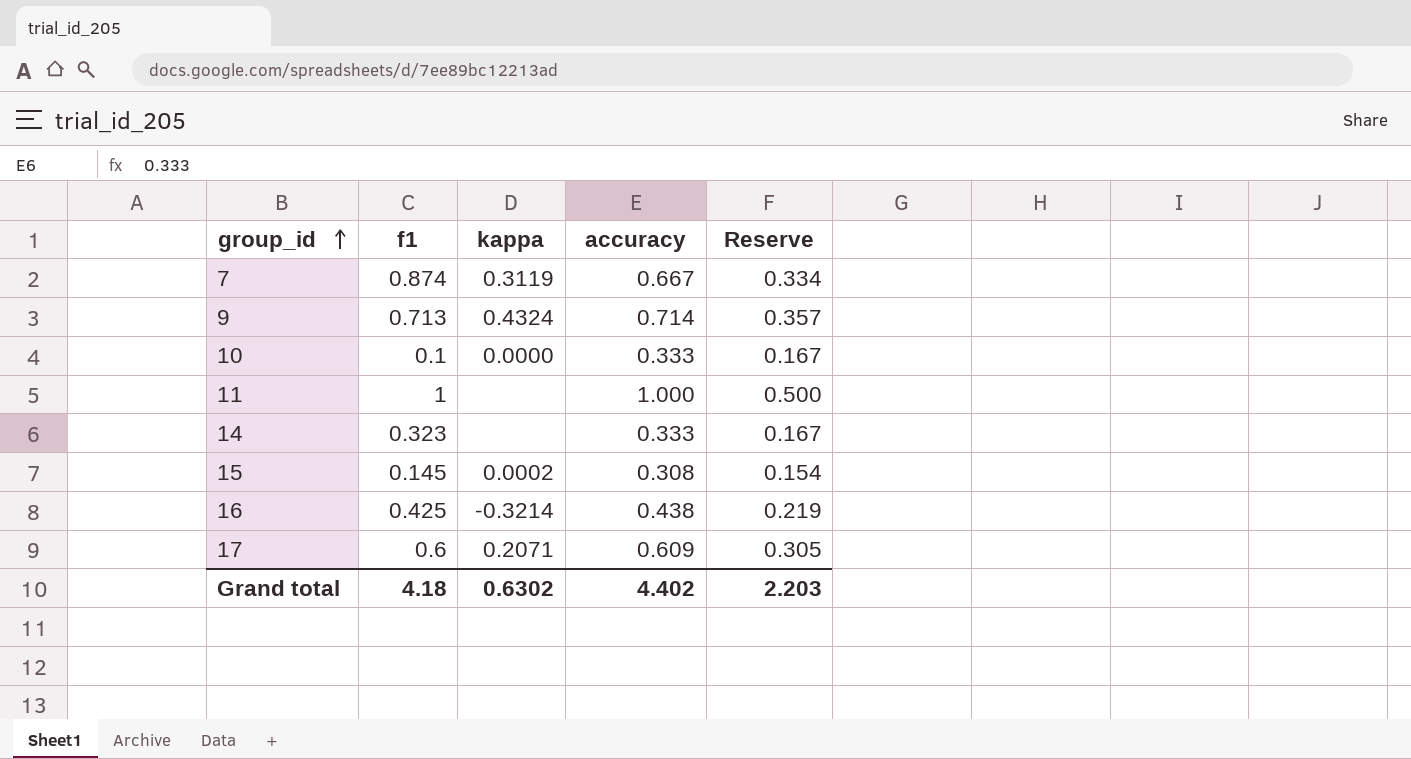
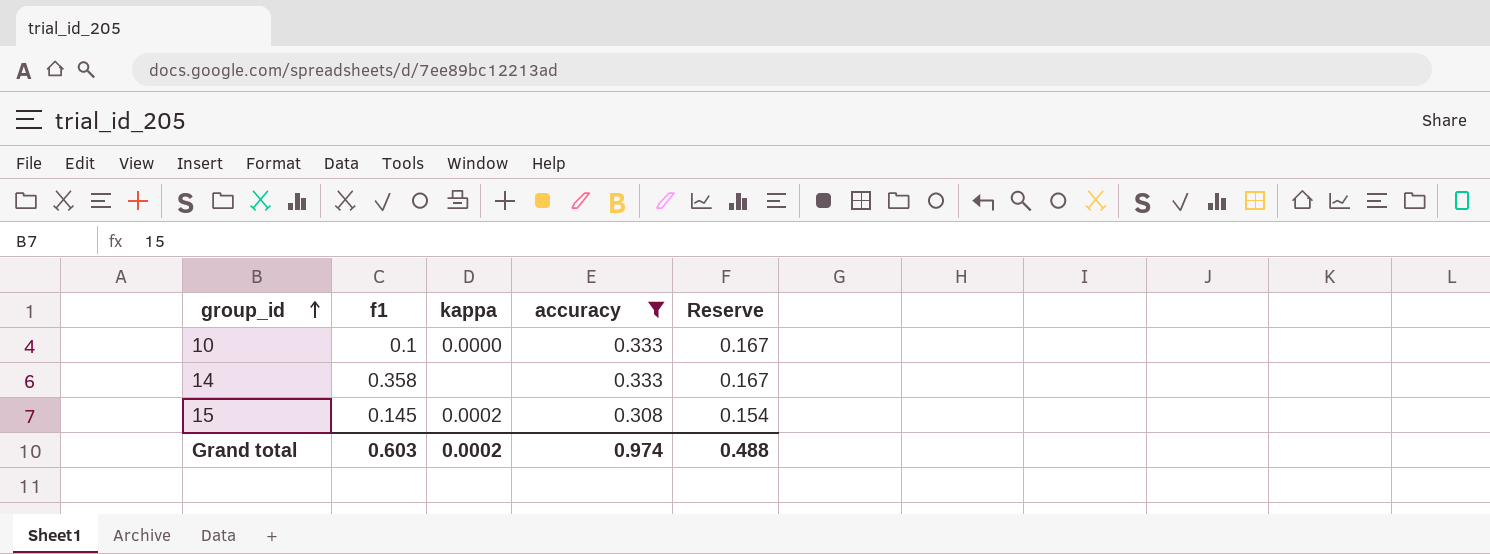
filter: none -> accuracy <= 0.333
14 | f1: 0.323 -> 0.358
Grand total | f1: 4.18 -> 0.603
Grand total | kappa: 0.6302 -> 0.0002
Grand total | accuracy: 4.402 -> 0.974
Grand total | Reserve: 2.203 -> 0.488

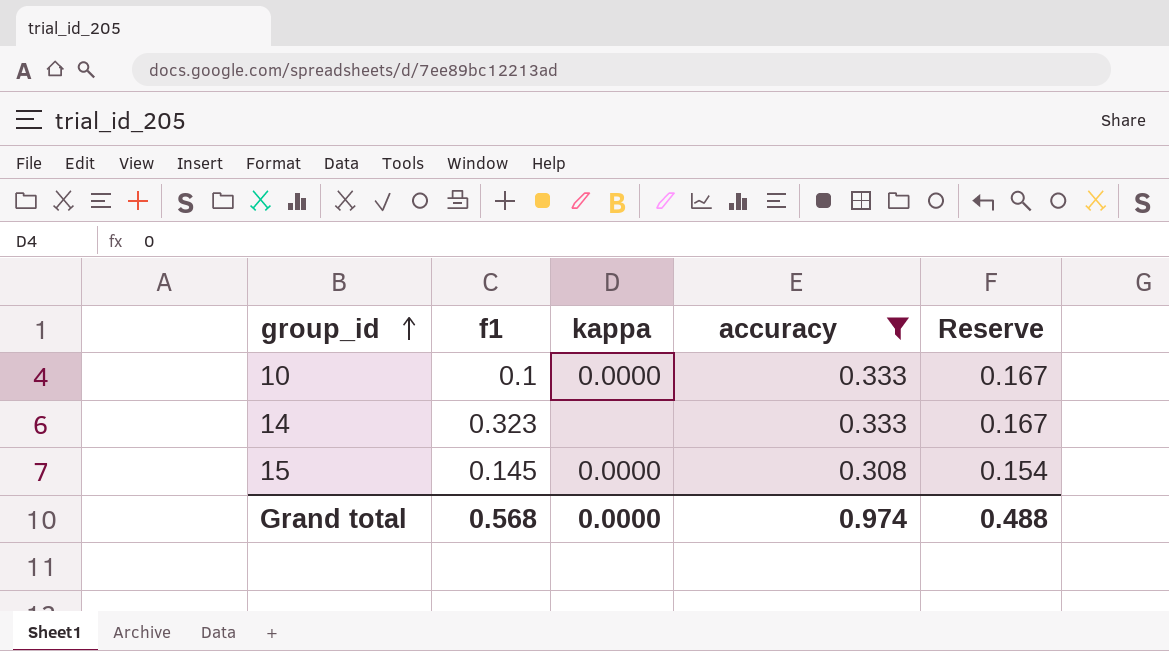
14 | f1: 0.358 -> 0.323
15 | kappa: 0.0002 -> 0.0000
Grand total | f1: 0.603 -> 0.568
Grand total | kappa: 0.0002 -> 0.0000

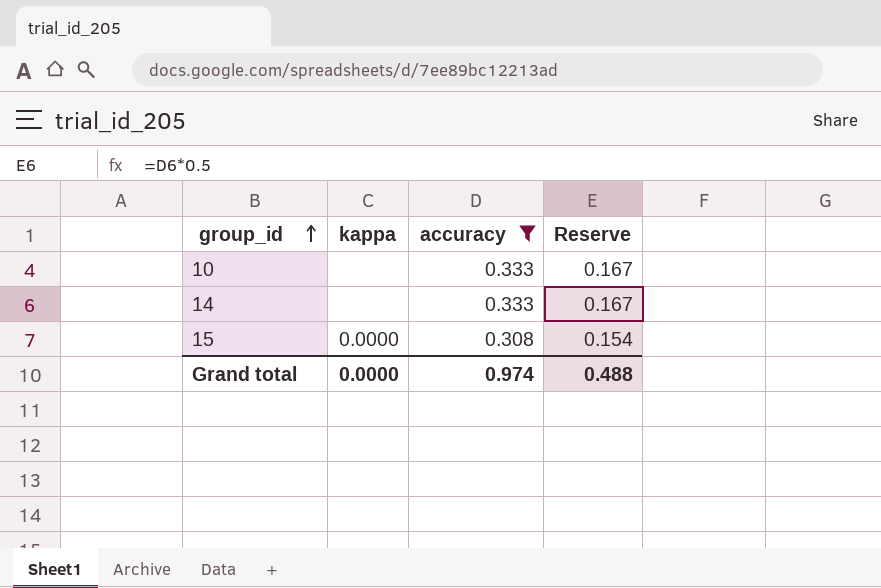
column f1 | position: 2 -> none
10 | kappa: 0.0000 -> none

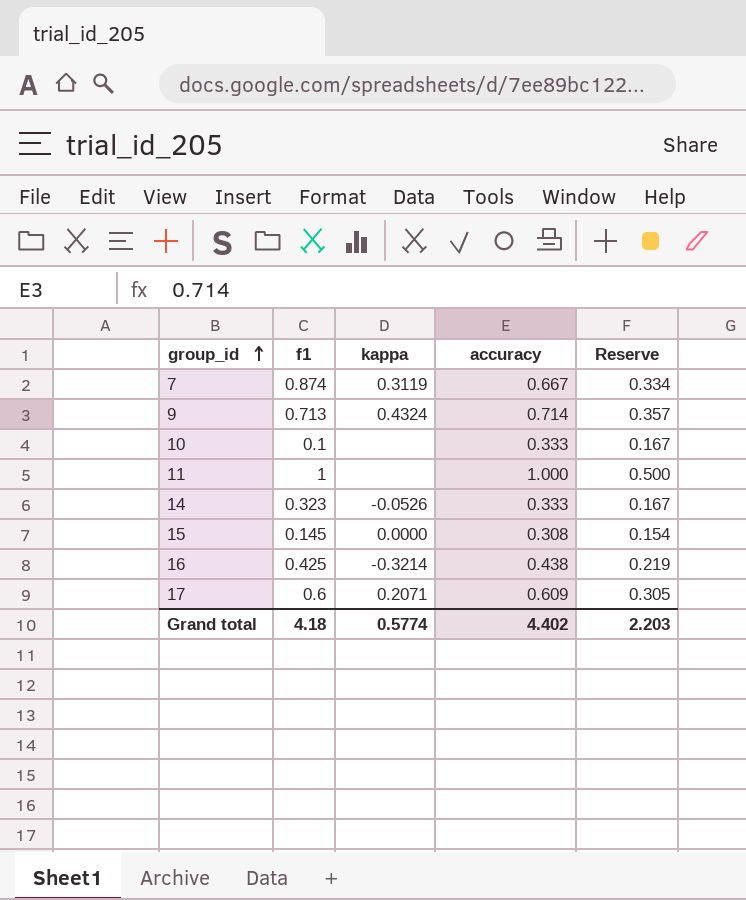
filter: accuracy <= 0.333 -> none
column f1 | position: none -> 2
14 | kappa: none -> -0.0526
Grand total | kappa: 0.0000 -> 0.5774
Grand total | accuracy: 0.974 -> 4.402
Grand total | Reserve: 0.488 -> 2.203

